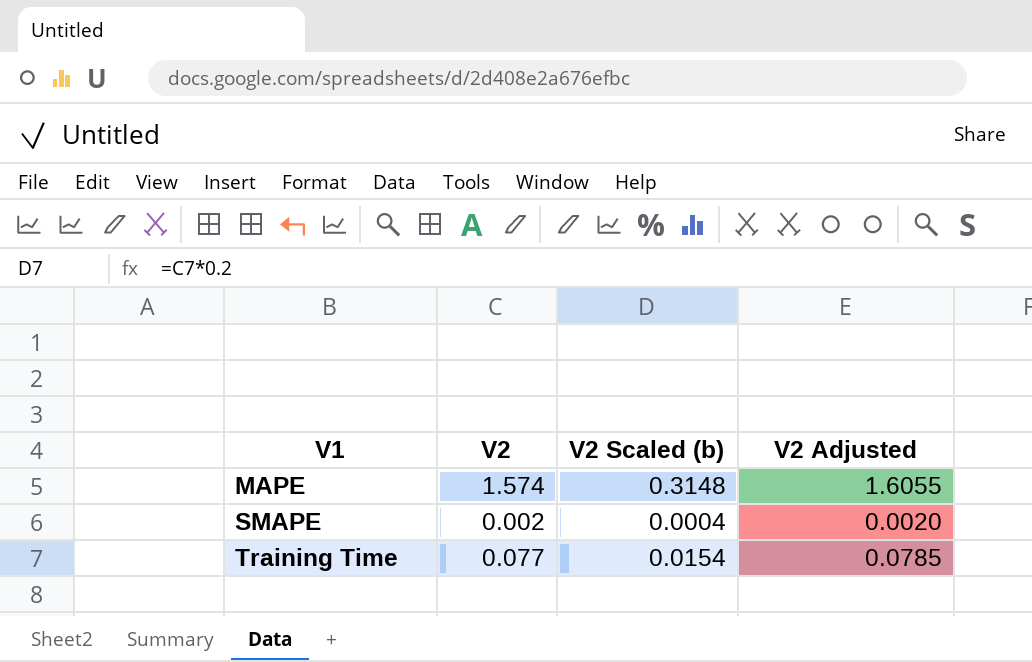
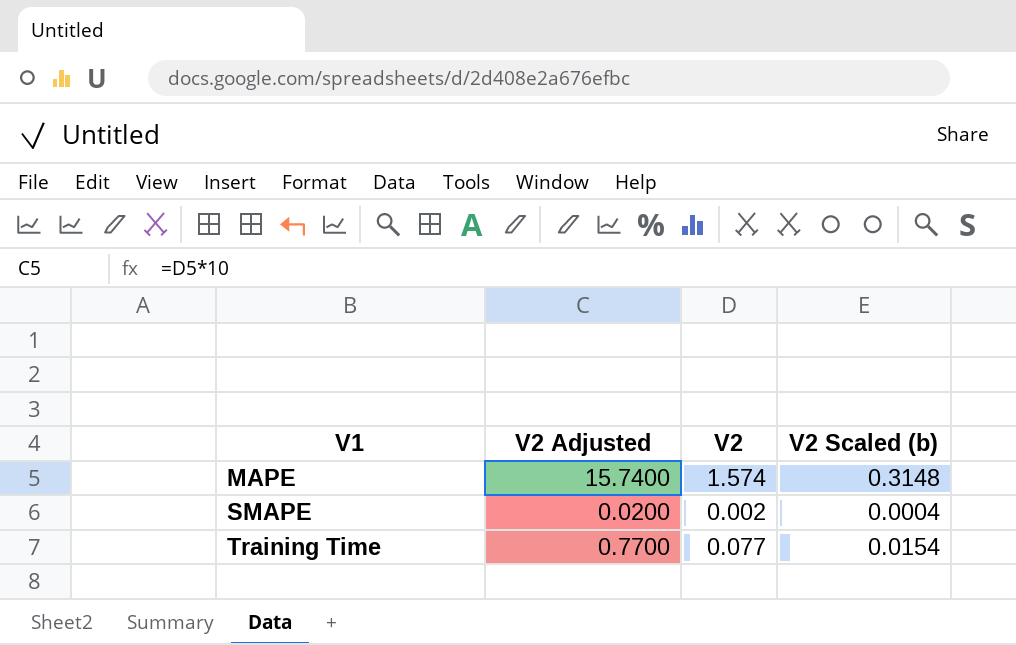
column V2 Adjusted | formula: [V2] * 1.02 -> [V2] * 10
column V2 Adjusted | position: 4 -> 2

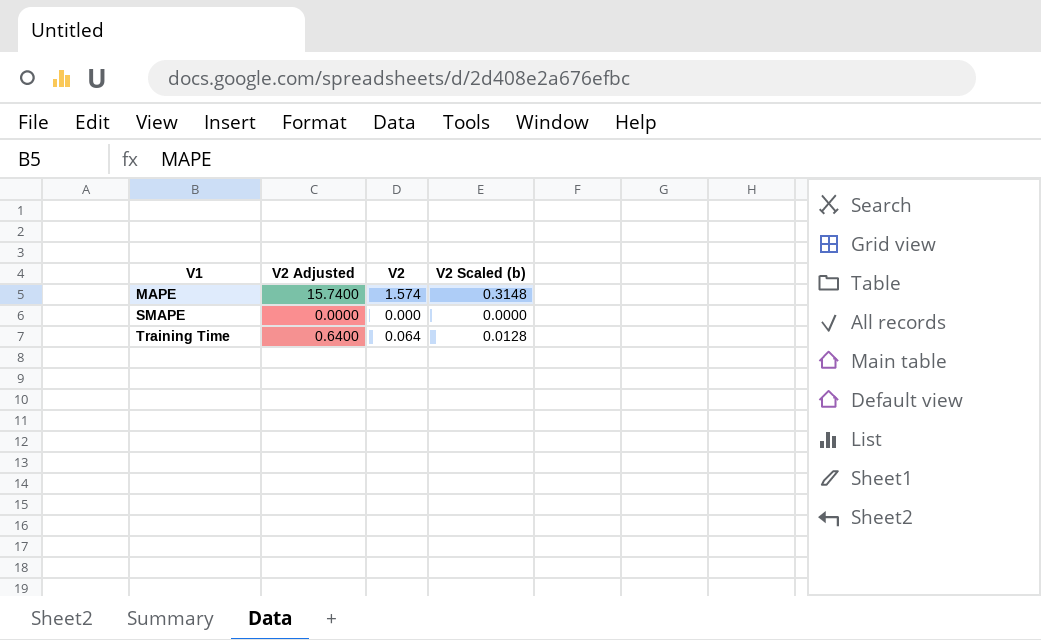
SMAPE | V2 Adjusted: 0.0200 -> 0.0000
SMAPE | V2: 0.002 -> 0.000
SMAPE | V2 Scaled (b): 0.0004 -> 0.0000
Training Time | V2 Adjusted: 0.7700 -> 0.6400
Training Time | V2: 0.077 -> 0.064
Training Time | V2 Scaled (b): 0.0154 -> 0.0128

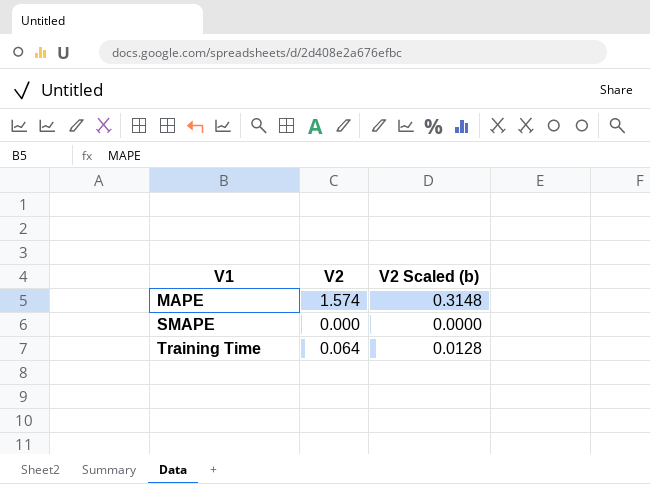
column V2 Adjusted | formula: [V2] * 10 -> none

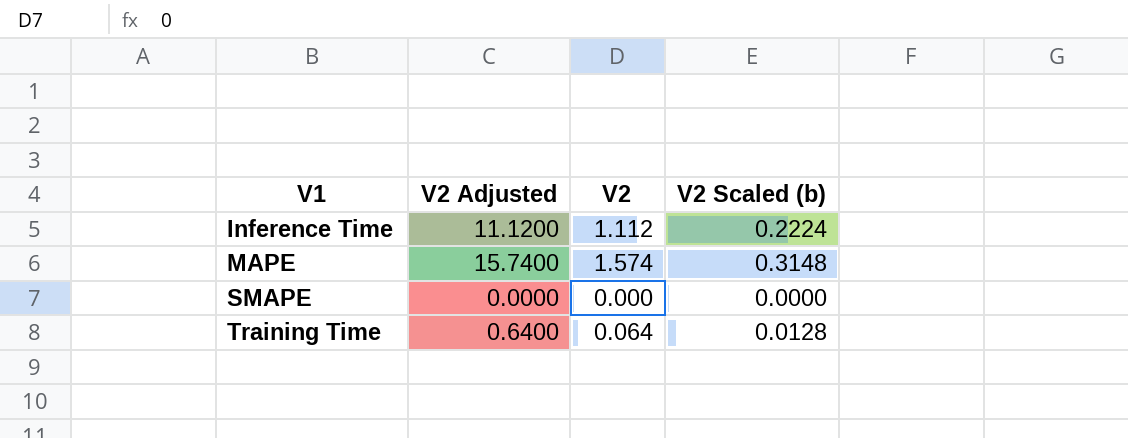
column V2 Adjusted | formula: none -> [V2] * 10
row Inference Time: none -> 11.1200 | 1.112 | 0.2224

